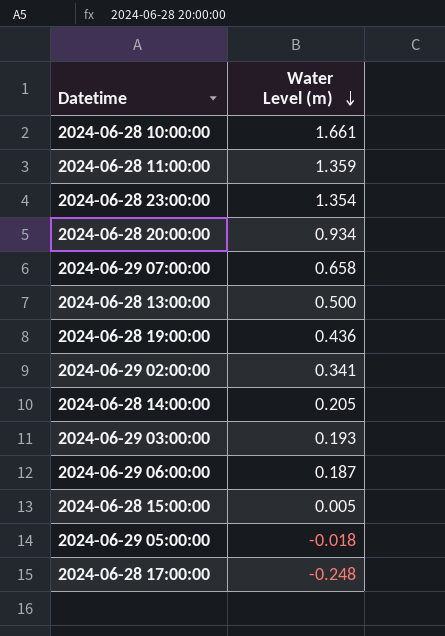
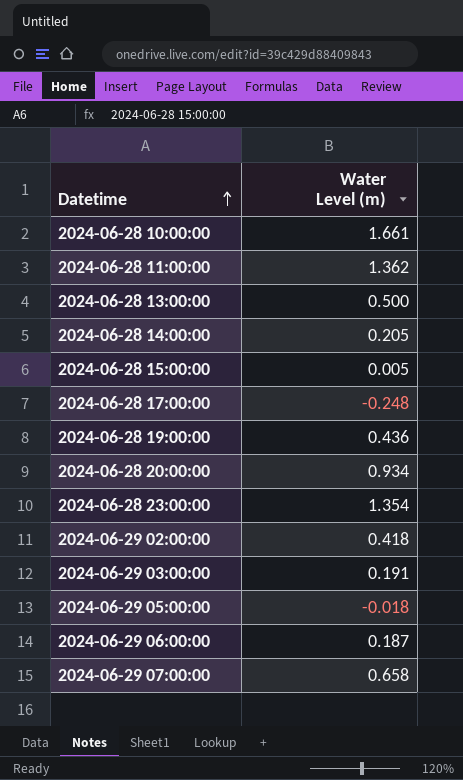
row order: Water Level (m) descending -> Datetime ascending
2024-06-28 11:00:00 | Water Level (m): 1.359 -> 1.362
2024-06-29 02:00:00 | Water Level (m): 0.341 -> 0.418
2024-06-29 03:00:00 | Water Level (m): 0.193 -> 0.191

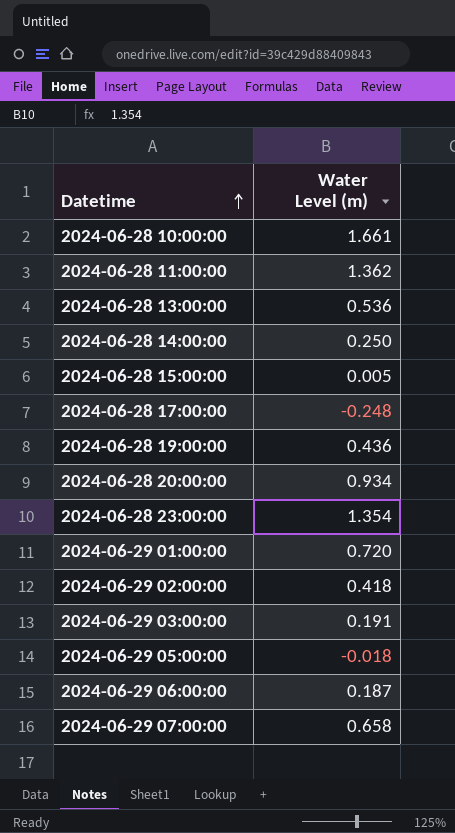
2024-06-28 13:00:00 | Water Level (m): 0.500 -> 0.536
2024-06-28 14:00:00 | Water Level (m): 0.205 -> 0.250
row 2024-06-29 01:00:00: none -> 0.720

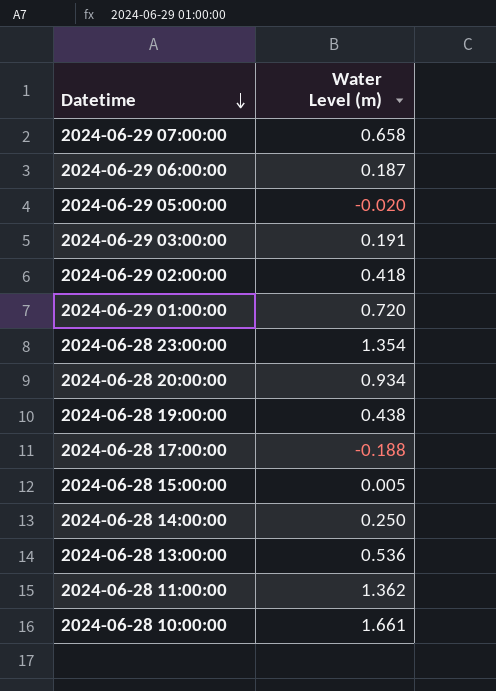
row order: Datetime ascending -> Datetime descending
2024-06-29 05:00:00 | Water Level (m): -0.018 -> -0.020
2024-06-28 19:00:00 | Water Level (m): 0.436 -> 0.438
2024-06-28 17:00:00 | Water Level (m): -0.248 -> -0.188

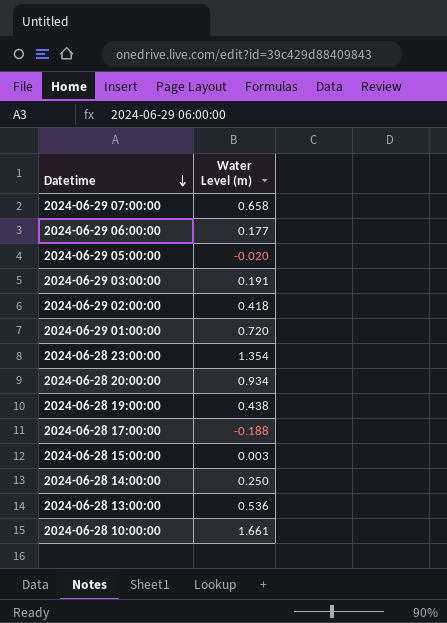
row 2024-06-28 11:00:00: 1.362 -> none
2024-06-29 06:00:00 | Water Level (m): 0.187 -> 0.177
2024-06-28 15:00:00 | Water Level (m): 0.005 -> 0.003

